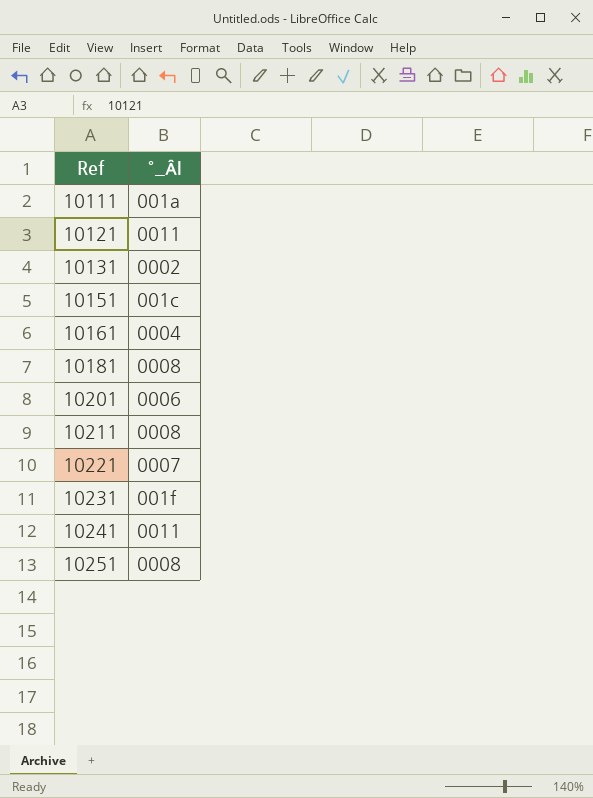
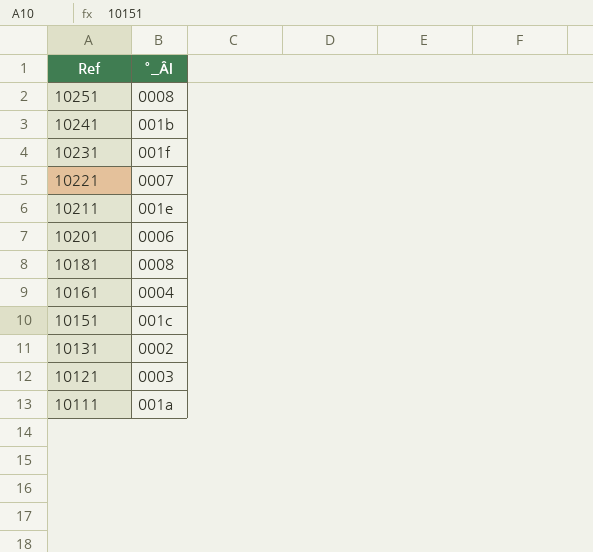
row order: Ref ascending -> Ref descending
10241 | °_ÂI: 0011 -> 001b
10211 | °_ÂI: 0008 -> 001e
10121 | °_ÂI: 0011 -> 0003

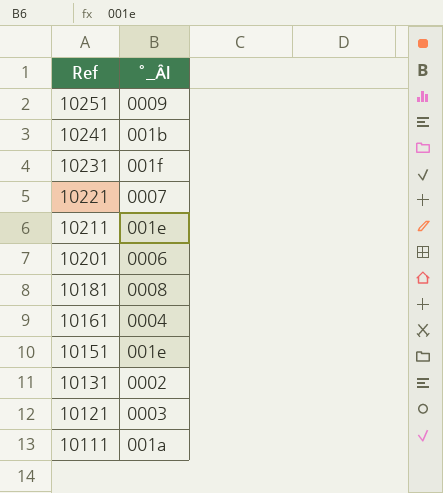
10251 | °_ÂI: 0008 -> 0009
10151 | °_ÂI: 001c -> 001e

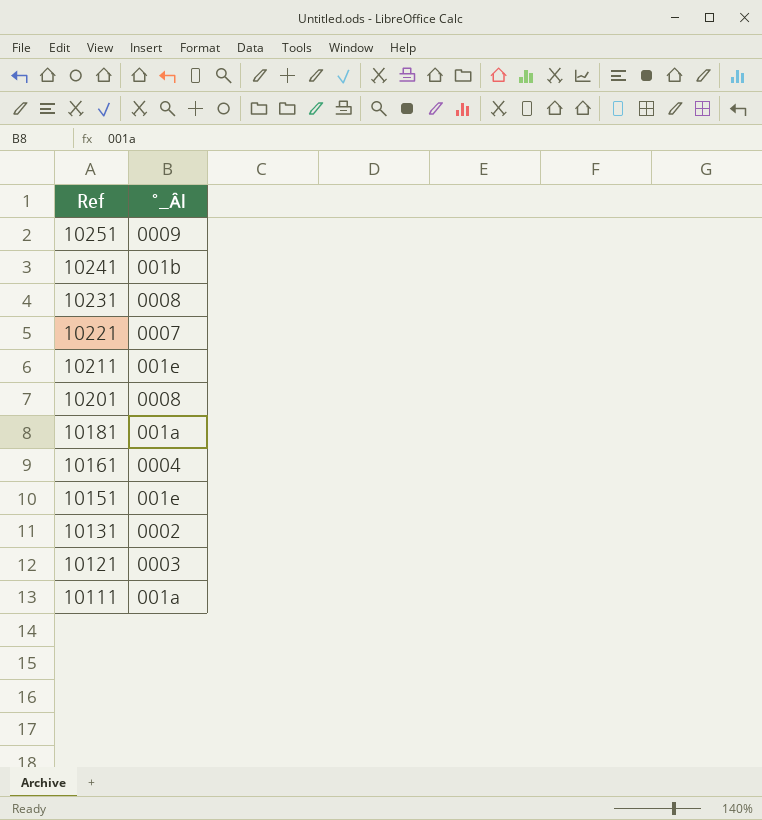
10231 | °_ÂI: 001f -> 0008
10201 | °_ÂI: 0006 -> 0008
10181 | °_ÂI: 0008 -> 001a

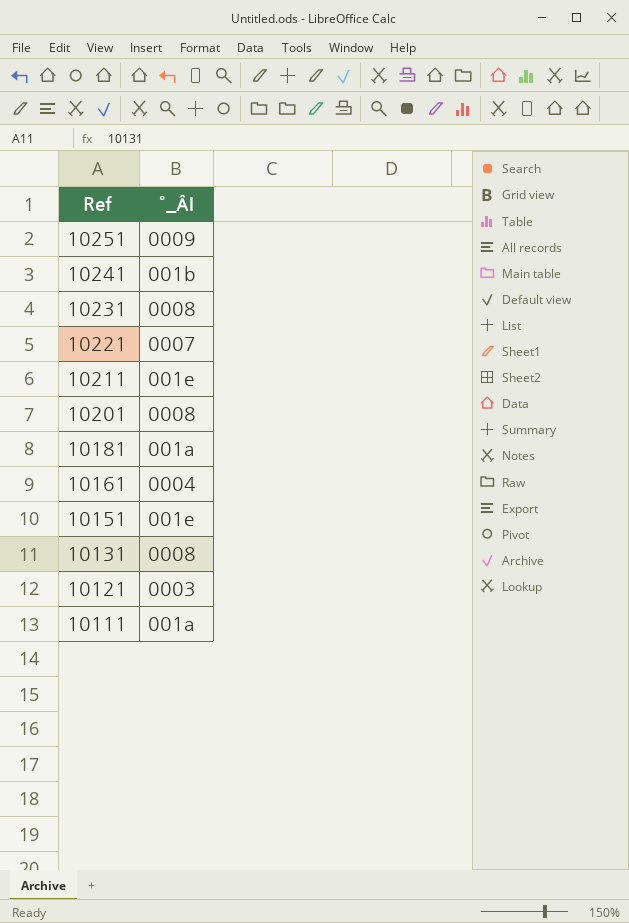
10131 | °_ÂI: 0002 -> 0008

